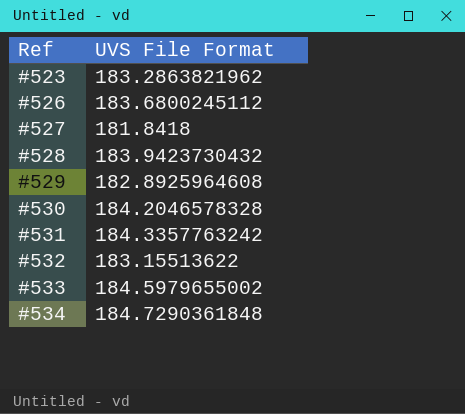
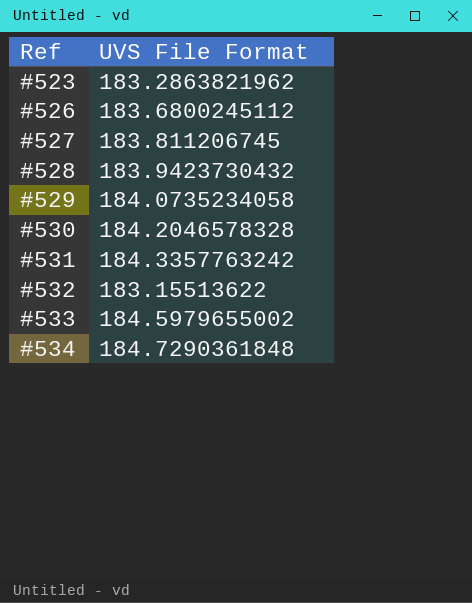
#527 | UVS File Format: 181.8418 -> 183.811206745
#529 | UVS File Format: 182.8925964608 -> 184.0735234058

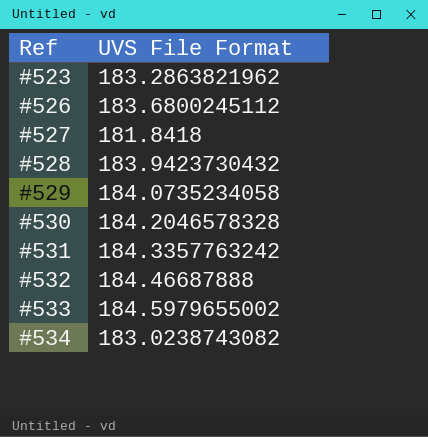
#527 | UVS File Format: 183.811206745 -> 181.8418
#532 | UVS File Format: 183.15513622 -> 184.46687888
#534 | UVS File Format: 184.7290361848 -> 183.0238743082

